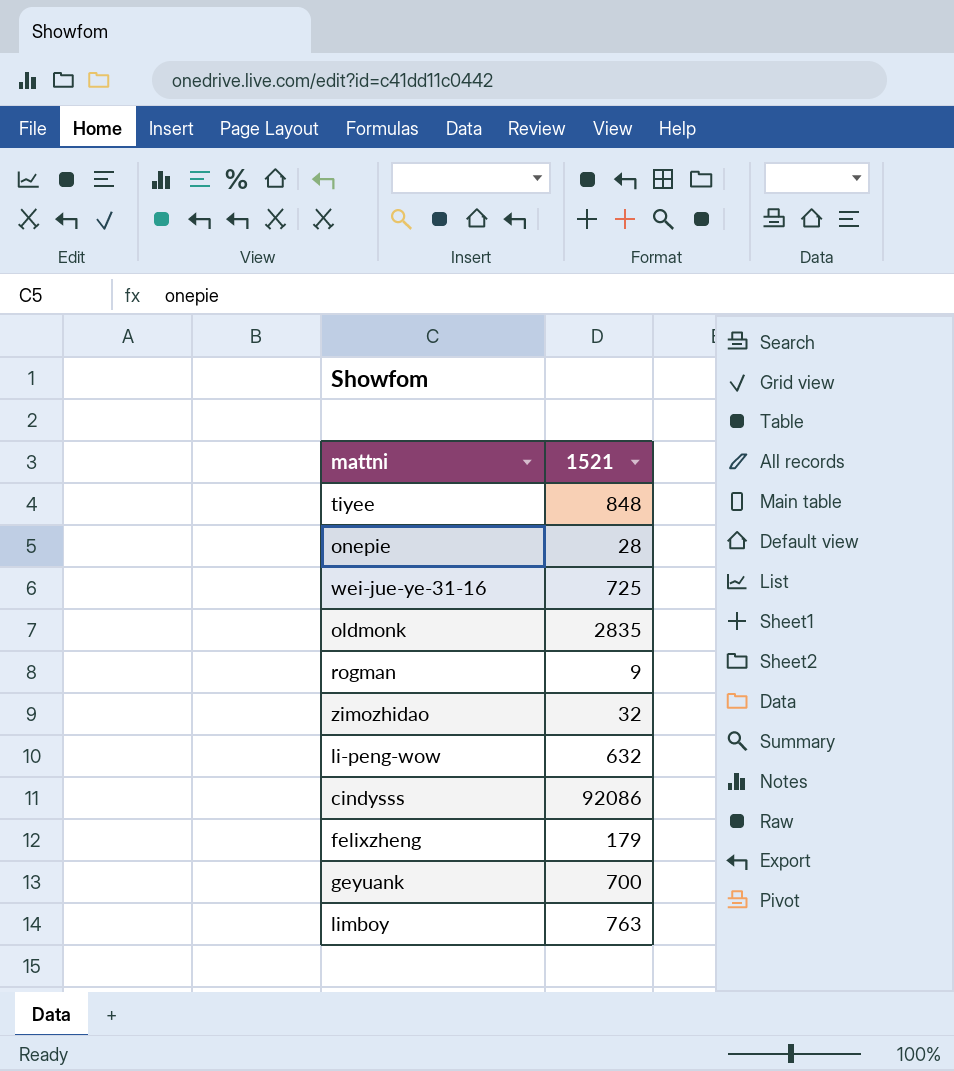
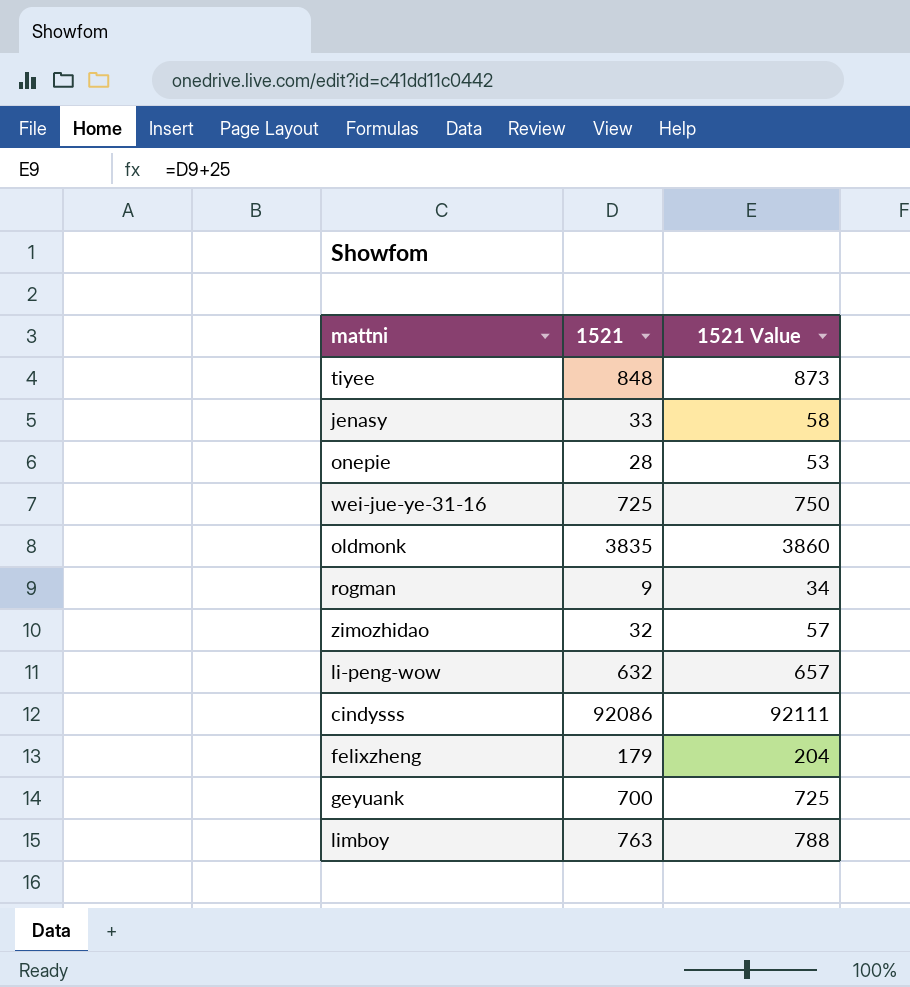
column 1521 Value | formula: none -> [1521] + 25
row jenasy: none -> 33 | 58
oldmonk | 1521: 2835 -> 3835

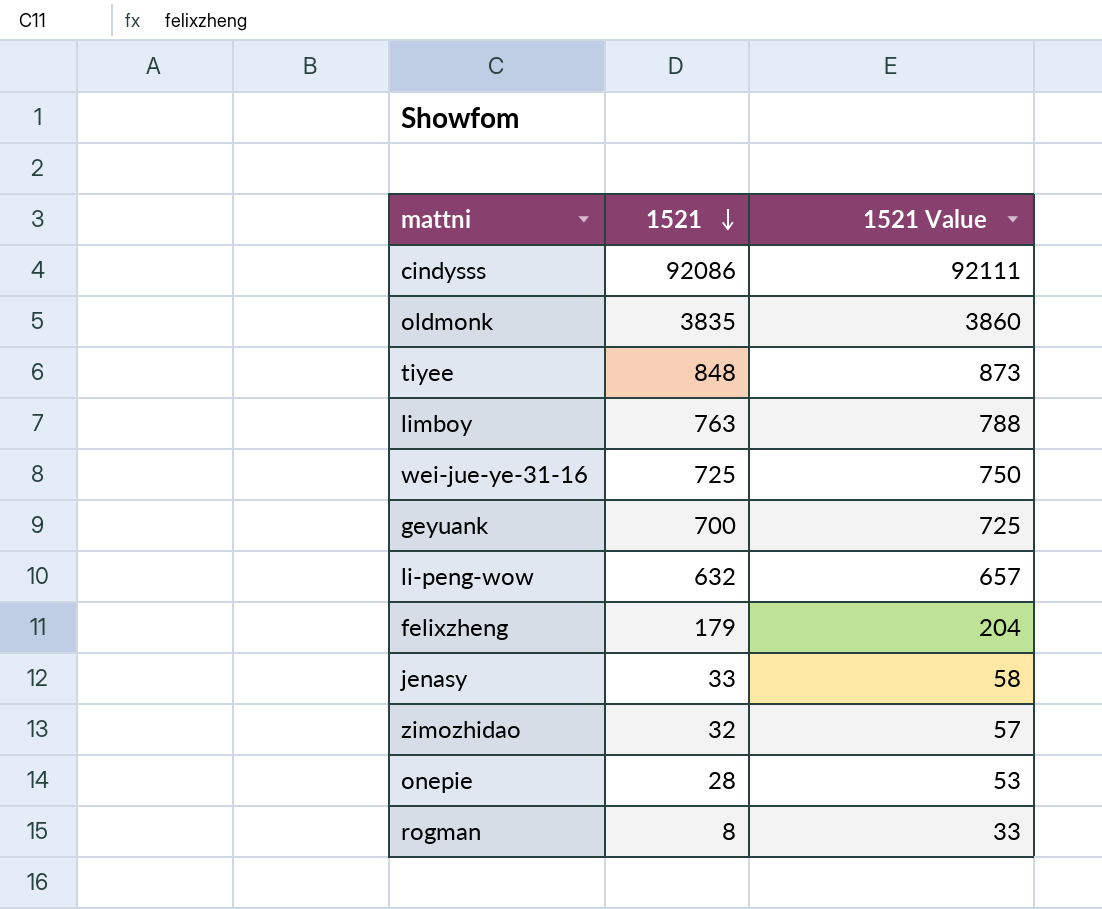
row order: none -> 1521 descending
rogman | 1521: 9 -> 8
rogman | 1521 Value: 34 -> 33

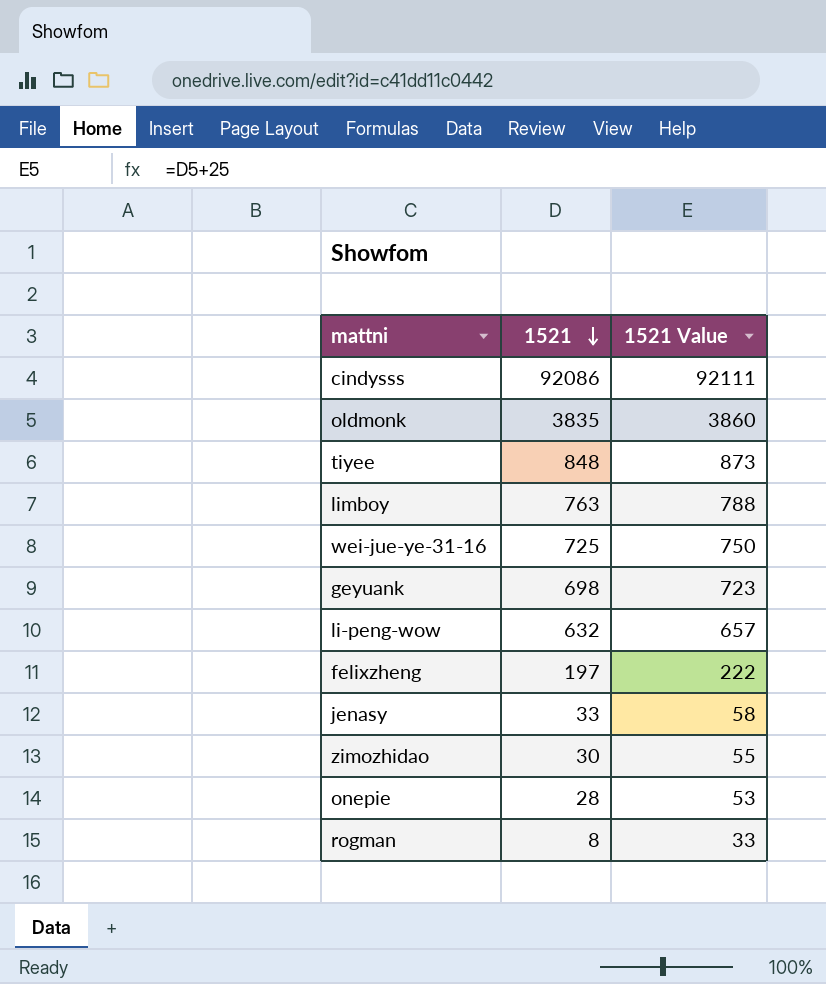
geyuank | 1521: 700 -> 698
geyuank | 1521 Value: 725 -> 723
felixzheng | 1521: 179 -> 197
felixzheng | 1521 Value: 204 -> 222
zimozhidao | 1521: 32 -> 30
zimozhidao | 1521 Value: 57 -> 55

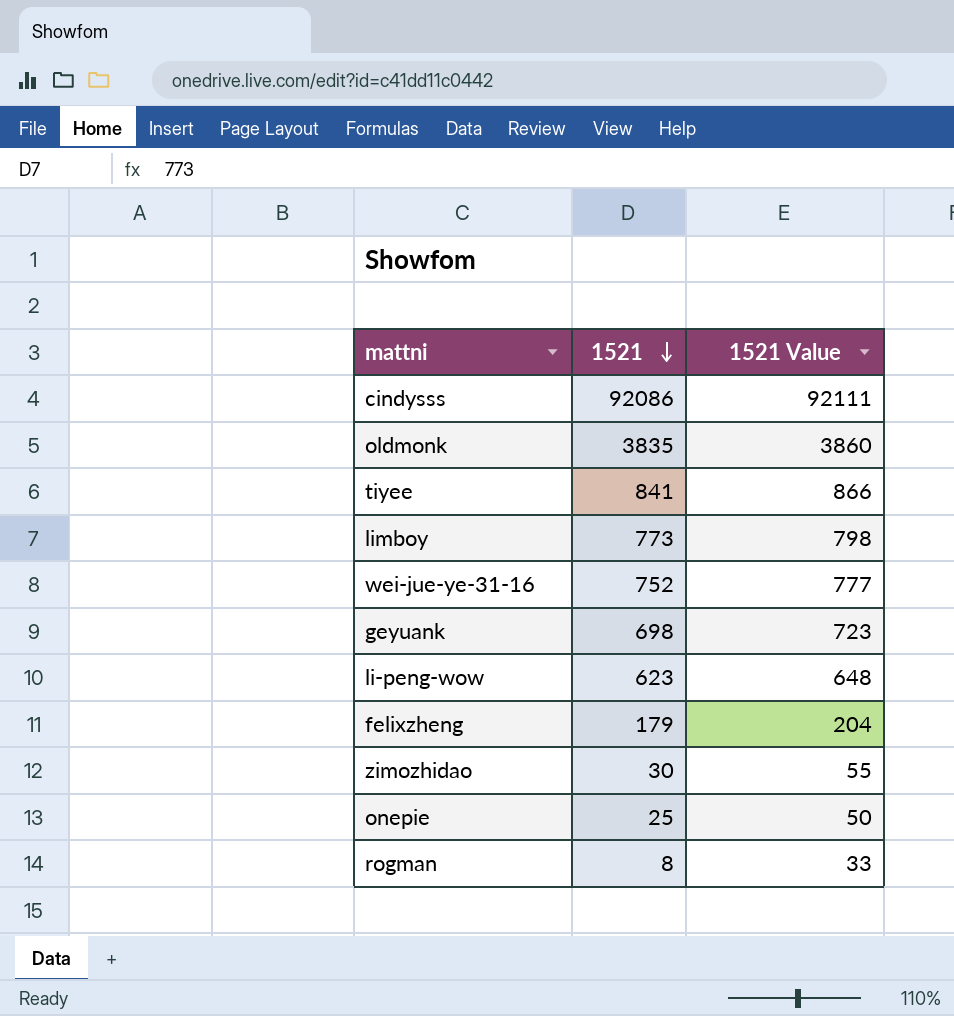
row jenasy: 33 | 58 -> none
tiyee | 1521: 848 -> 841
tiyee | 1521 Value: 873 -> 866
limboy | 1521: 763 -> 773
limboy | 1521 Value: 788 -> 798
wei-jue-ye-31-16 | 1521: 725 -> 752
wei-jue-ye-31-16 | 1521 Value: 750 -> 777
li-peng-wow | 1521: 632 -> 623
li-peng-wow | 1521 Value: 657 -> 648
felixzheng | 1521: 197 -> 179
felixzheng | 1521 Value: 222 -> 204
onepie | 1521: 28 -> 25
onepie | 1521 Value: 53 -> 50

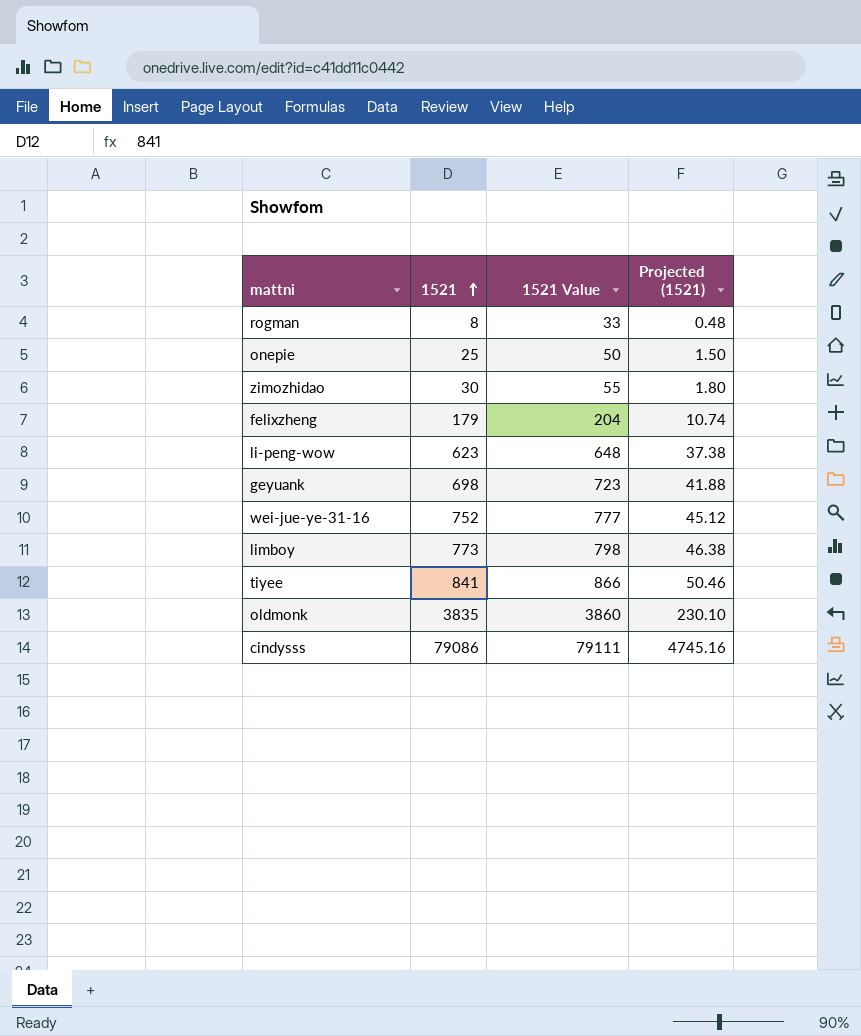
row order: 1521 descending -> 1521 ascending
column Projected (1521) | formula: none -> [1521] * 0.06
cindysss | 1521: 92086 -> 79086
cindysss | 1521 Value: 92111 -> 79111

